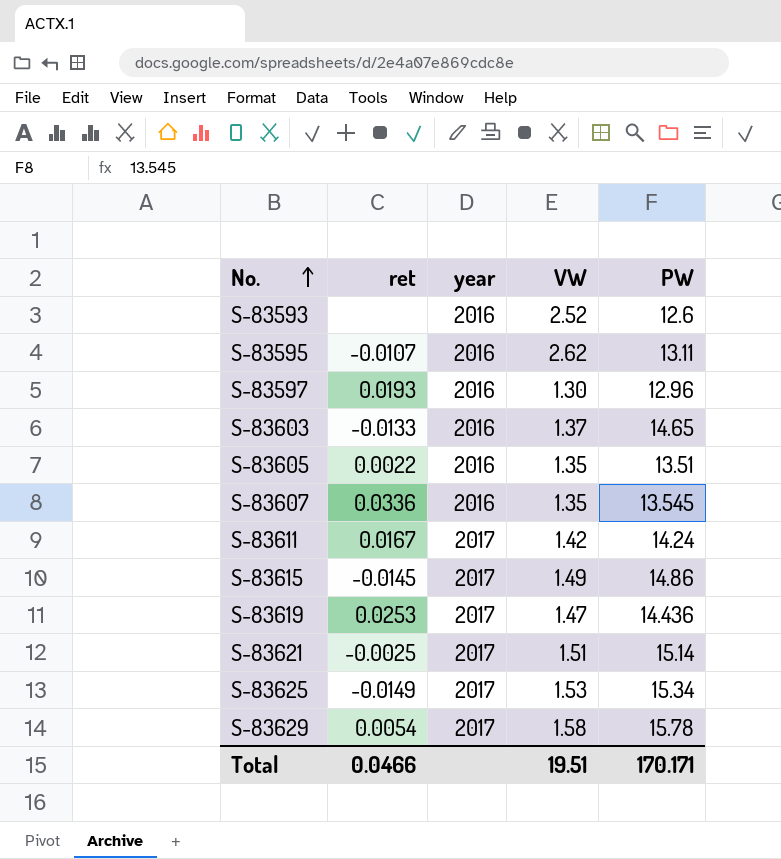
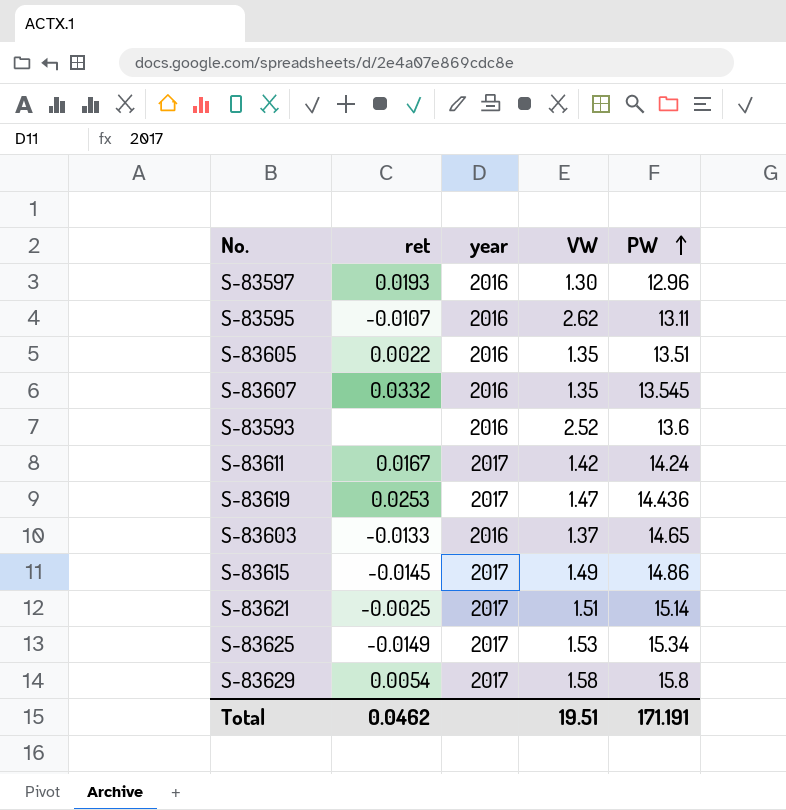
row order: No. ascending -> PW ascending
S-83607 | ret: 0.0336 -> 0.0332
S-83593 | PW: 12.6 -> 13.6
S-83629 | PW: 15.78 -> 15.8
Total | ret: 0.0466 -> 0.0462
Total | PW: 170.171 -> 171.191

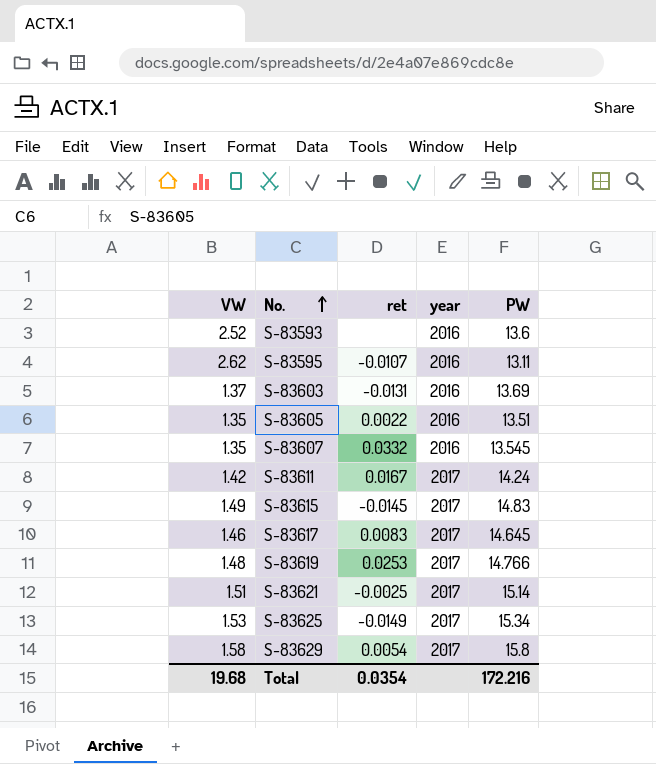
row order: PW ascending -> No. ascending
column VW | position: 4 -> 1
row S-83597: 0.0193 | 2016 | 1.30 | 12.96 -> none
S-83603 | ret: -0.0133 -> -0.0131
S-83603 | PW: 14.65 -> 13.69
S-83615 | PW: 14.86 -> 14.83
row S-83617: none -> 1.46 | 0.0083 | 2017 | 14.645
S-83619 | VW: 1.47 -> 1.48
S-83619 | PW: 14.436 -> 14.766
Total | VW: 19.51 -> 19.68
Total | ret: 0.0462 -> 0.0354
Total | PW: 171.191 -> 172.216

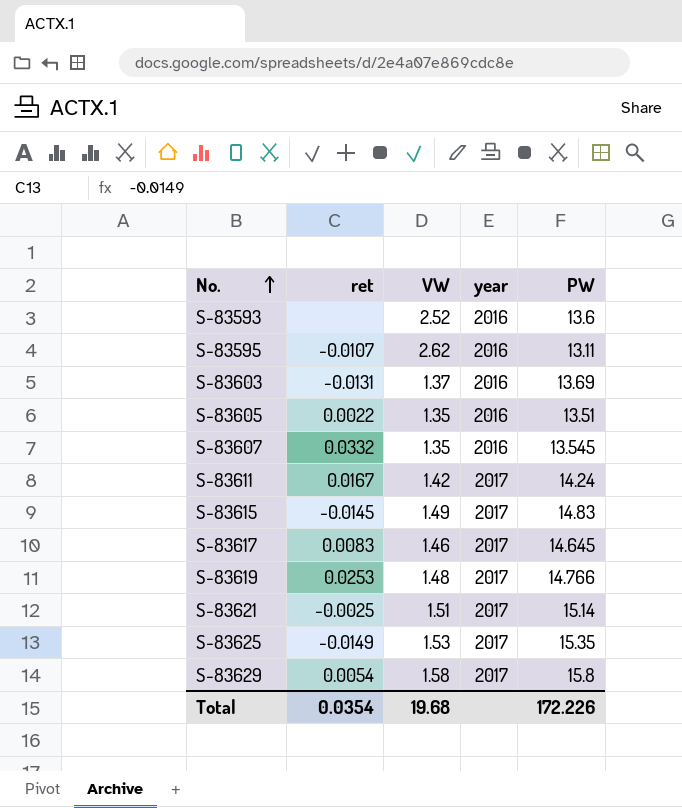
column VW | position: 1 -> 3
S-83625 | PW: 15.34 -> 15.35
Total | PW: 172.216 -> 172.226

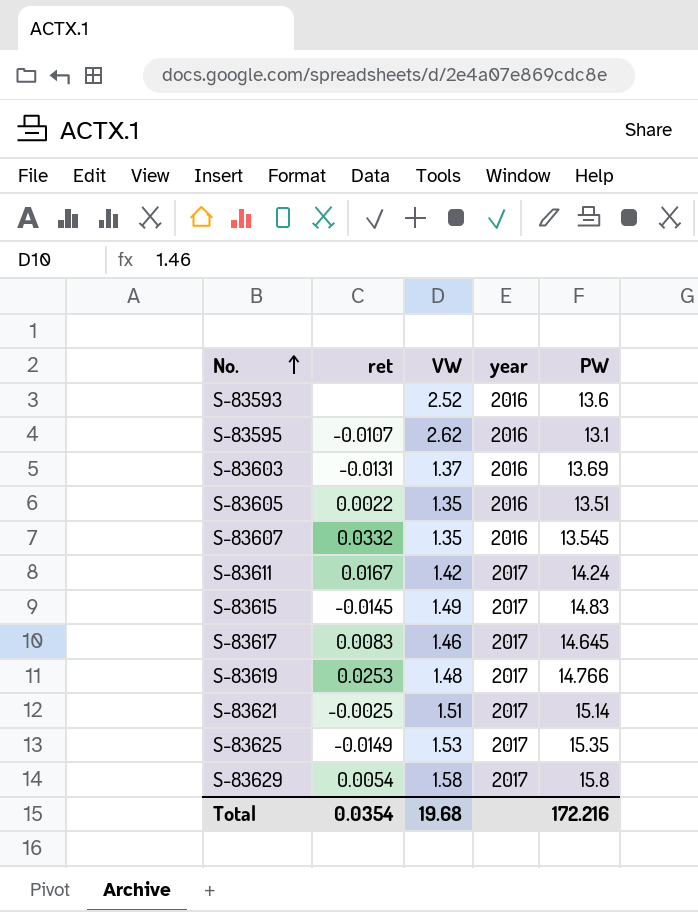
S-83595 | PW: 13.11 -> 13.1
Total | PW: 172.226 -> 172.216

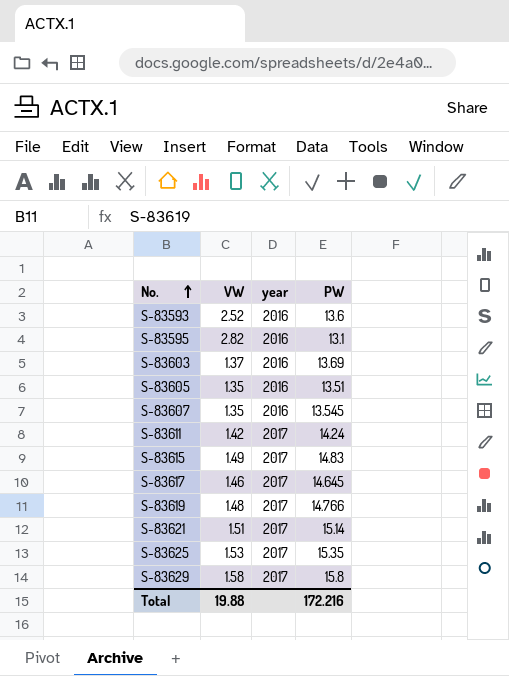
column ret | position: 2 -> none
S-83595 | VW: 2.62 -> 2.82
Total | VW: 19.68 -> 19.88

